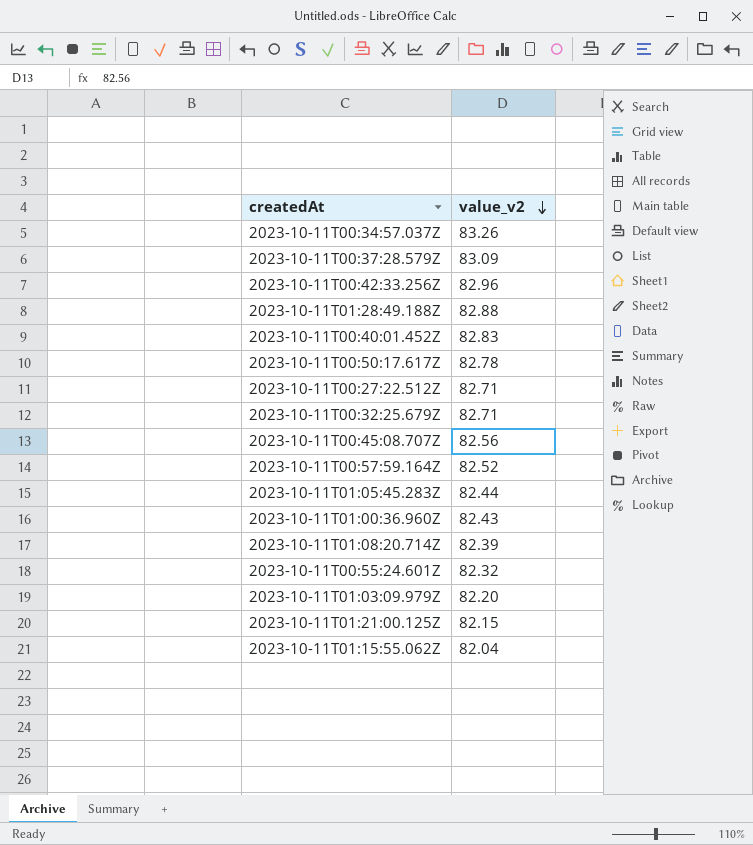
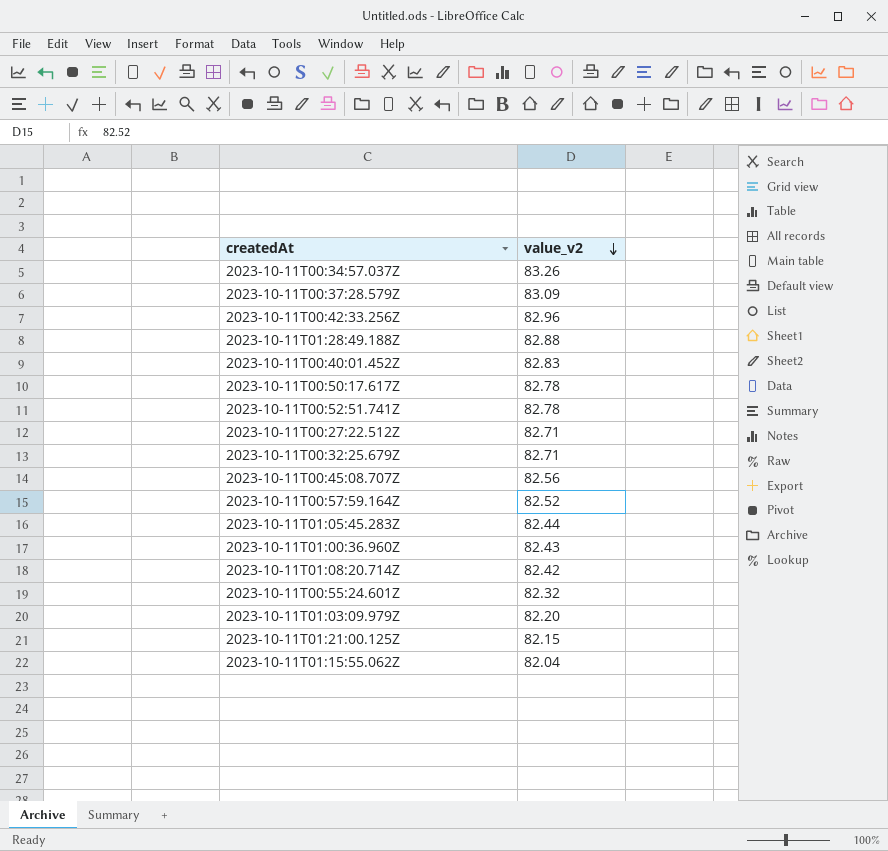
row 2023-10-11T00:52:51.741Z: none -> 82.78
2023-10-11T01:08:20.714Z | value_v2: 82.39 -> 82.42

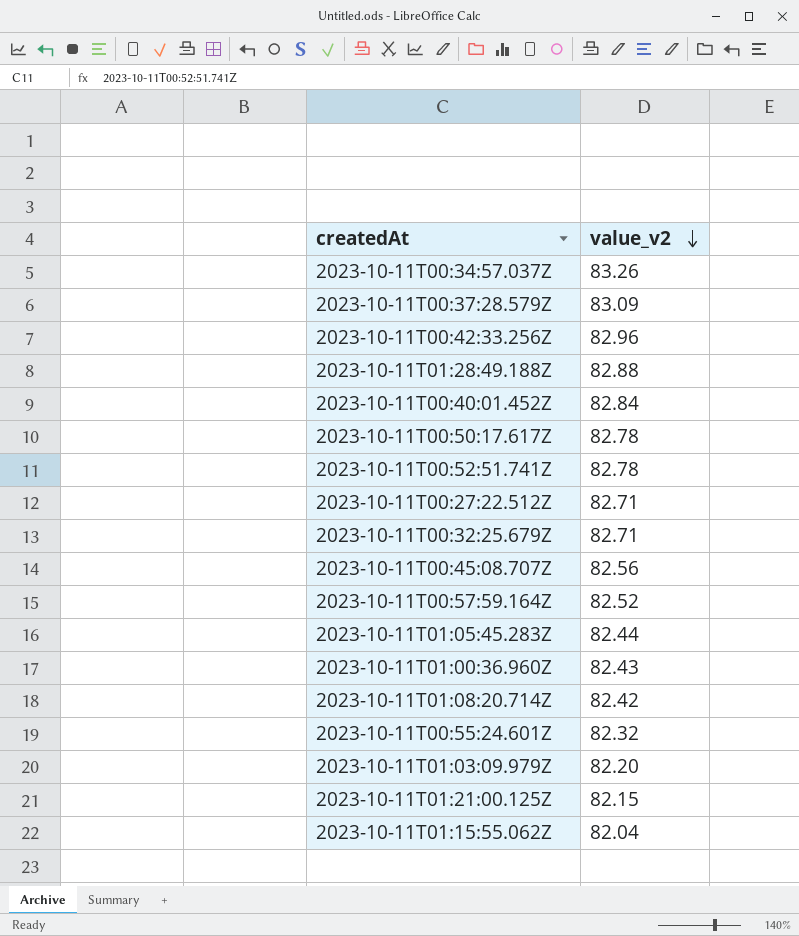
2023-10-11T00:40:01.452Z | value_v2: 82.83 -> 82.84

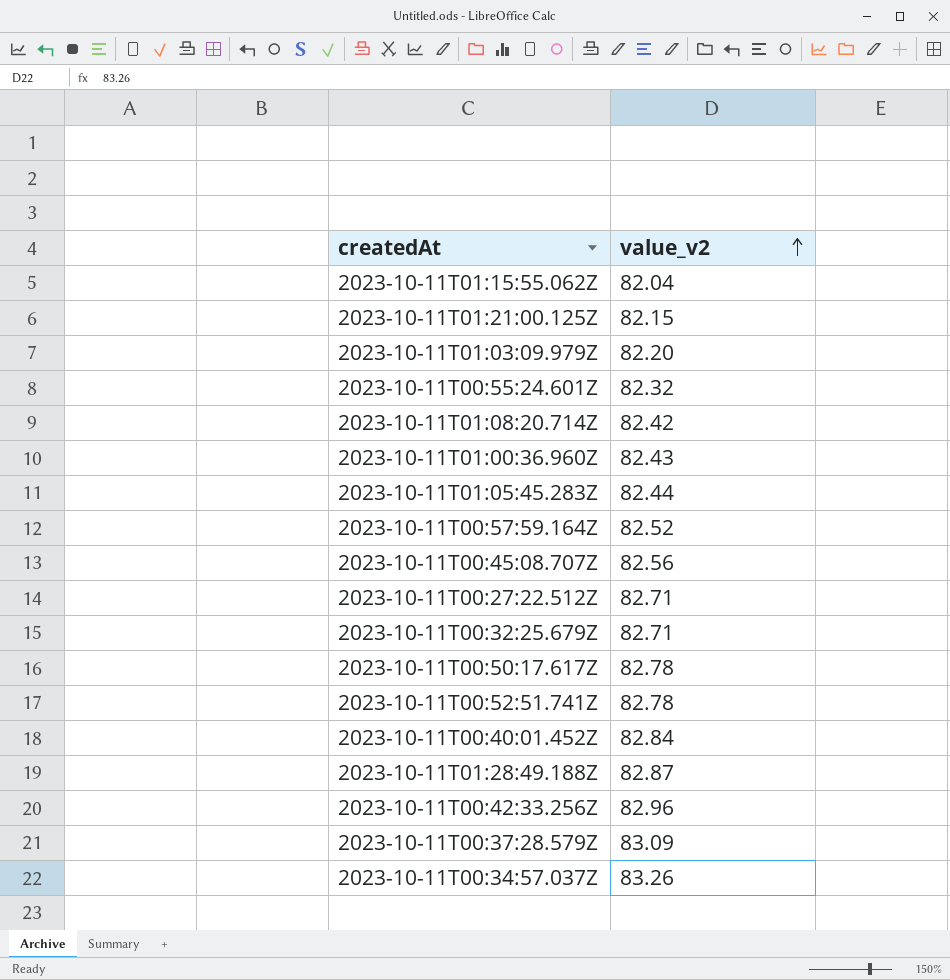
row order: value_v2 descending -> value_v2 ascending
2023-10-11T01:28:49.188Z | value_v2: 82.88 -> 82.87

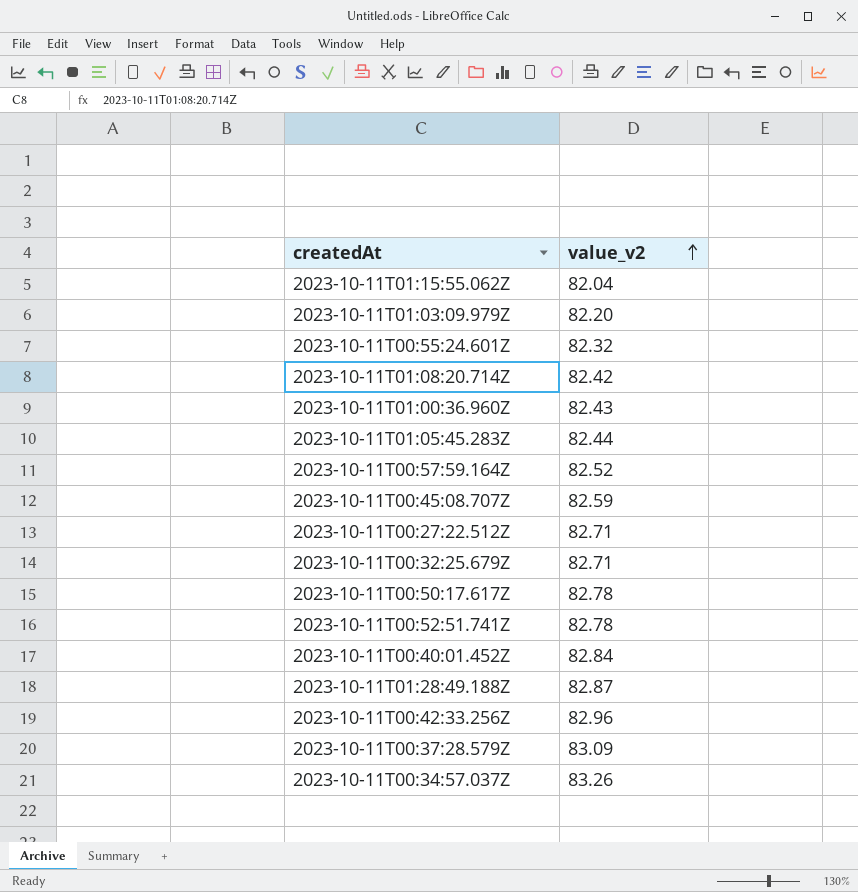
row 2023-10-11T01:21:00.125Z: 82.15 -> none
2023-10-11T00:45:08.707Z | value_v2: 82.56 -> 82.59

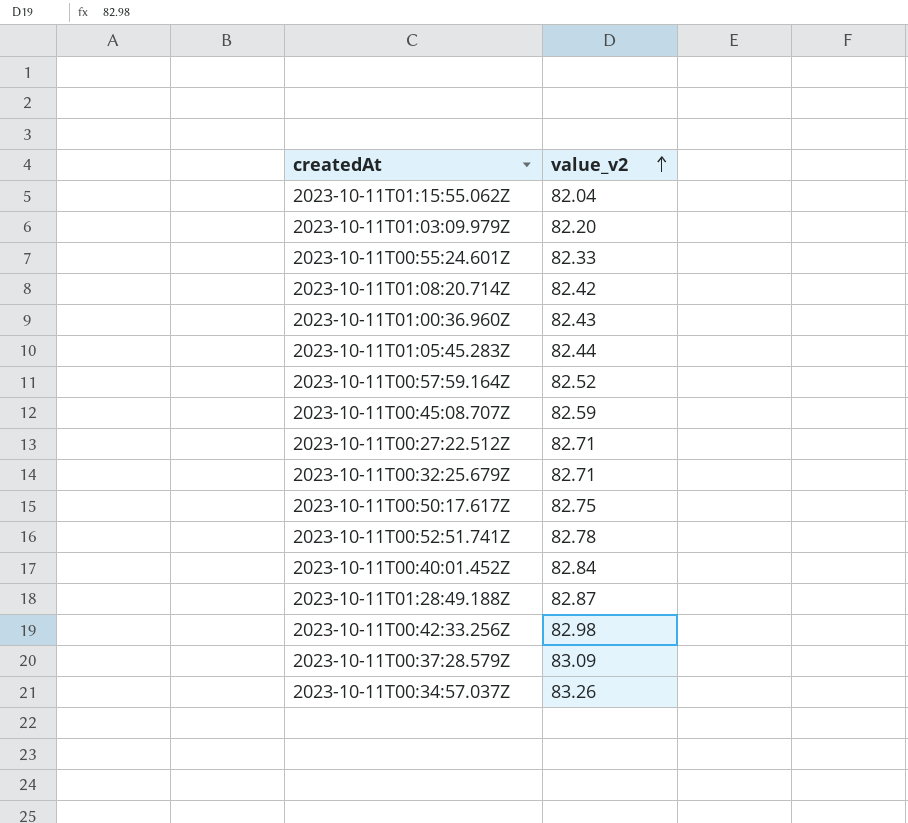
2023-10-11T00:55:24.601Z | value_v2: 82.32 -> 82.33
2023-10-11T00:50:17.617Z | value_v2: 82.78 -> 82.75
2023-10-11T00:42:33.256Z | value_v2: 82.96 -> 82.98

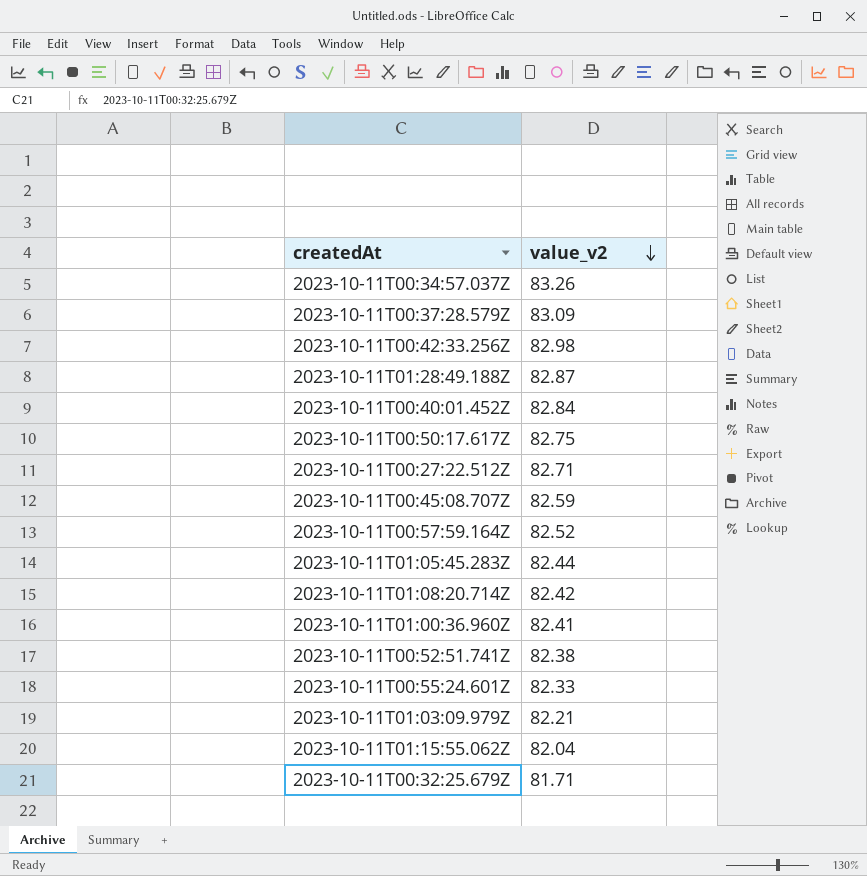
row order: value_v2 ascending -> value_v2 descending
2023-10-11T01:00:36.960Z | value_v2: 82.43 -> 82.41
2023-10-11T00:52:51.741Z | value_v2: 82.78 -> 82.38
2023-10-11T01:03:09.979Z | value_v2: 82.20 -> 82.21
2023-10-11T00:32:25.679Z | value_v2: 82.71 -> 81.71

